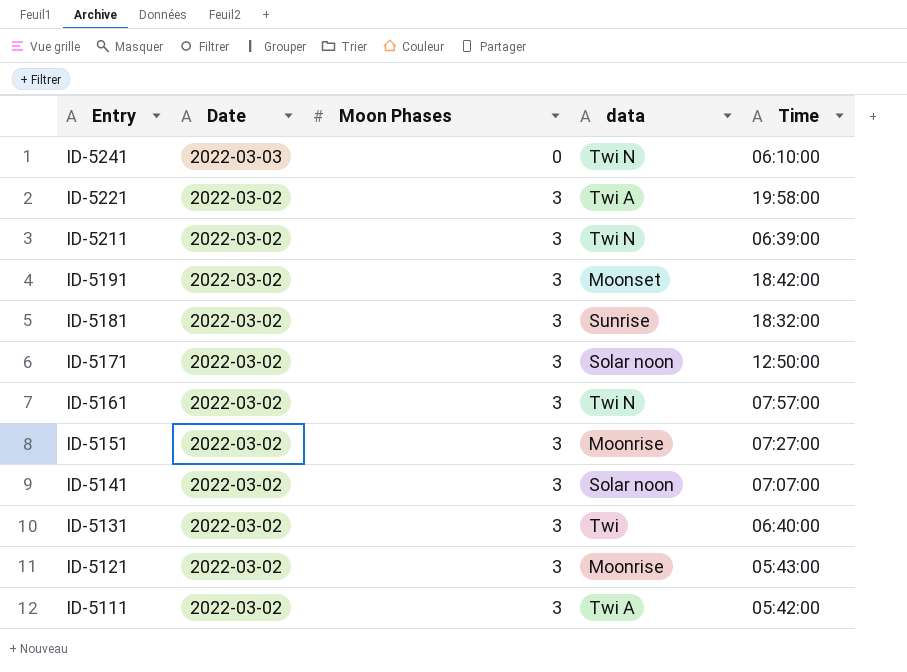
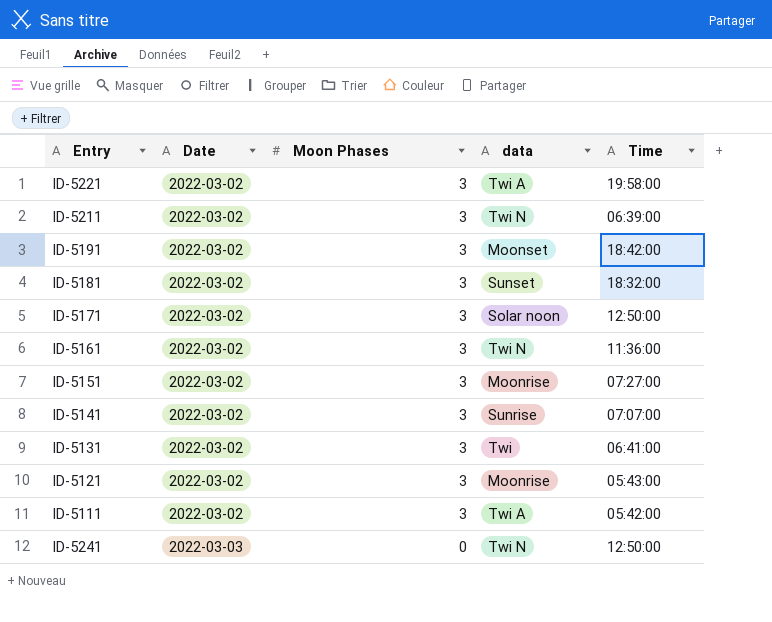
row order: Entry descending -> Date ascending
ID-5181 | data: Sunrise -> Sunset
ID-5161 | Time: 07:57:00 -> 11:36:00
ID-5141 | data: Solar noon -> Sunrise
ID-5131 | Time: 06:40:00 -> 06:41:00
ID-5241 | Time: 06:10:00 -> 12:50:00

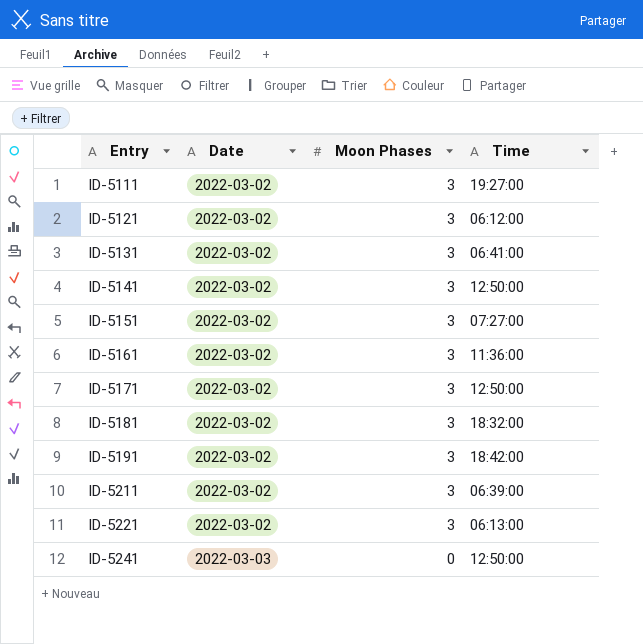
row order: Date ascending -> Entry ascending
column data | position: 4 -> none
ID-5111 | Time: 05:42:00 -> 19:27:00
ID-5121 | Time: 05:43:00 -> 06:12:00
ID-5141 | Time: 07:07:00 -> 12:50:00
ID-5221 | Time: 19:58:00 -> 06:13:00

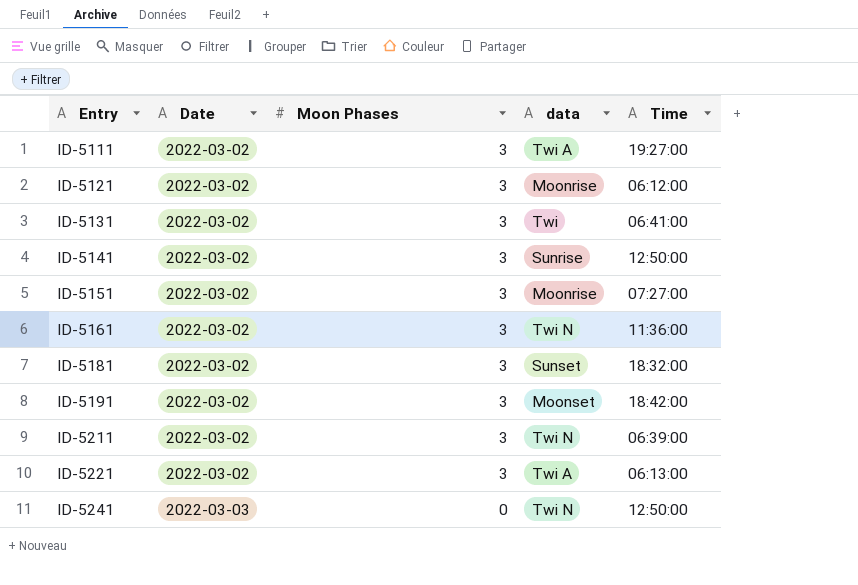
column data | position: none -> 4
row ID-5171: 2022-03-02 | 3 | 12:50:00 -> none

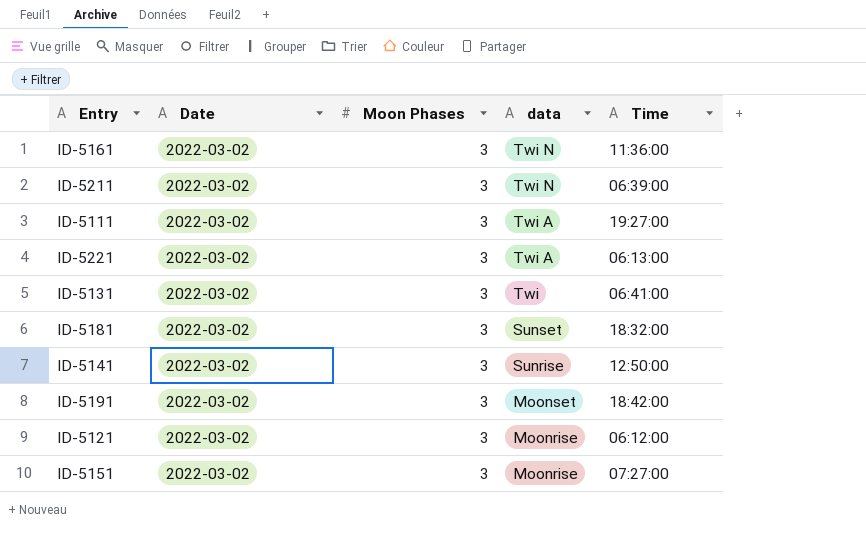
row order: Entry ascending -> data descending
row ID-5241: 2022-03-03 | 0 | Twi N | 12:50:00 -> none

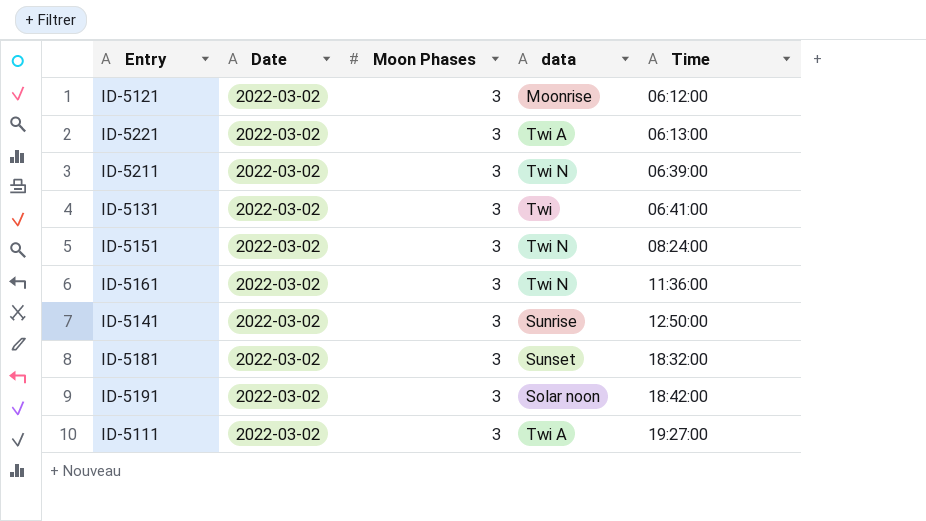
row order: data descending -> Time ascending
ID-5151 | data: Moonrise -> Twi N
ID-5151 | Time: 07:27:00 -> 08:24:00
ID-5191 | data: Moonset -> Solar noon

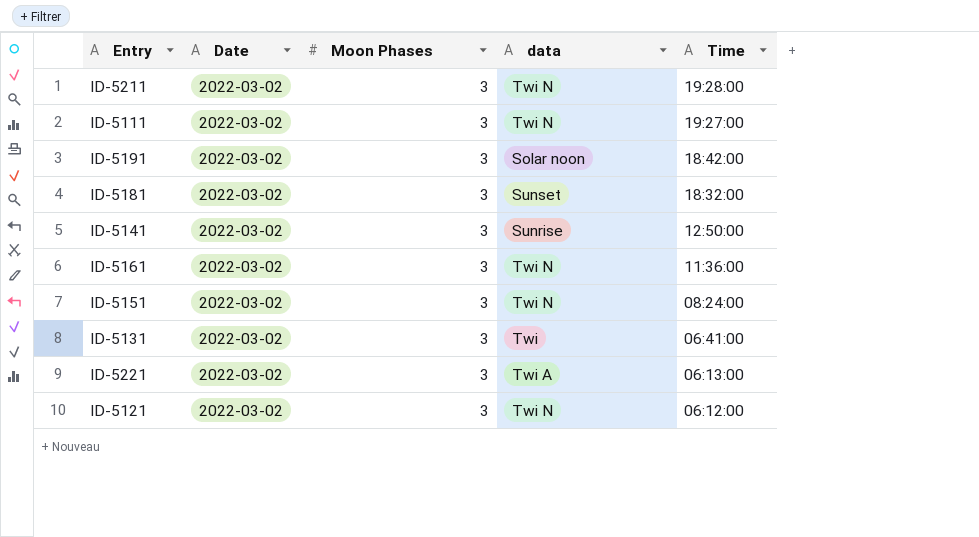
row order: Time ascending -> Time descending
ID-5211 | Time: 06:39:00 -> 19:28:00
ID-5111 | data: Twi A -> Twi N
ID-5121 | data: Moonrise -> Twi N

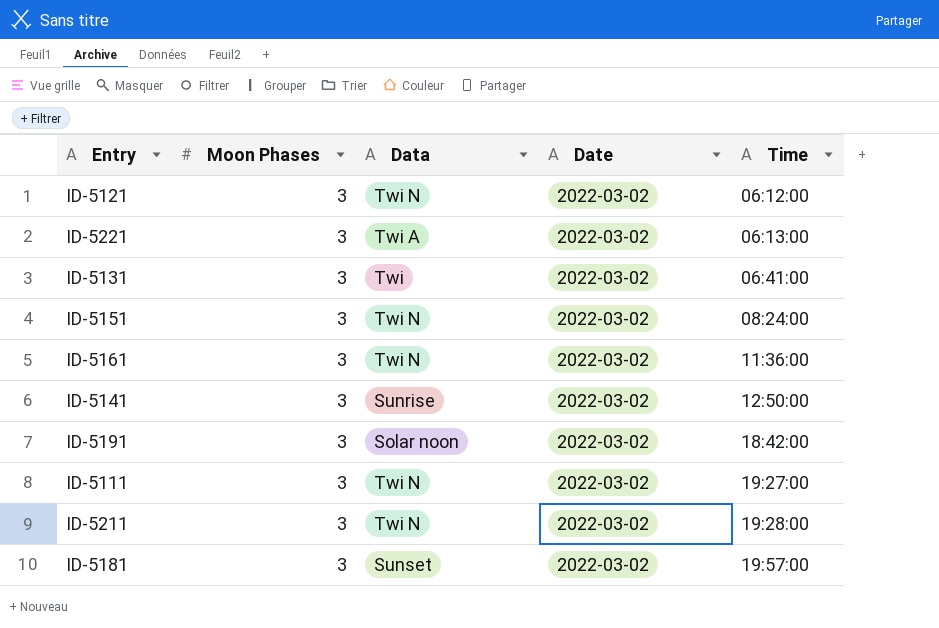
row order: Time descending -> Time ascending
column name: data -> Data
column Date | position: 2 -> 4
ID-5181 | Time: 18:32:00 -> 19:57:00

